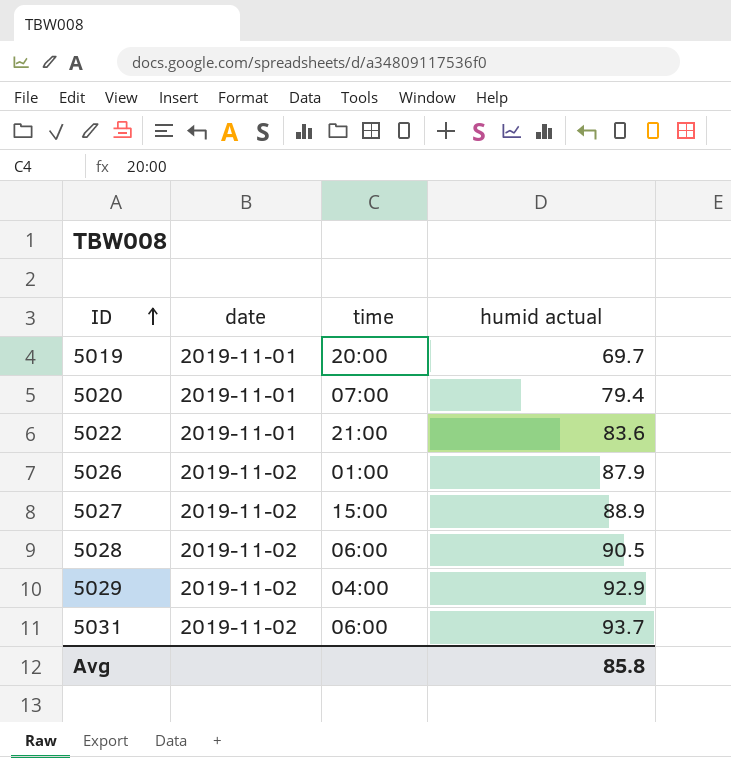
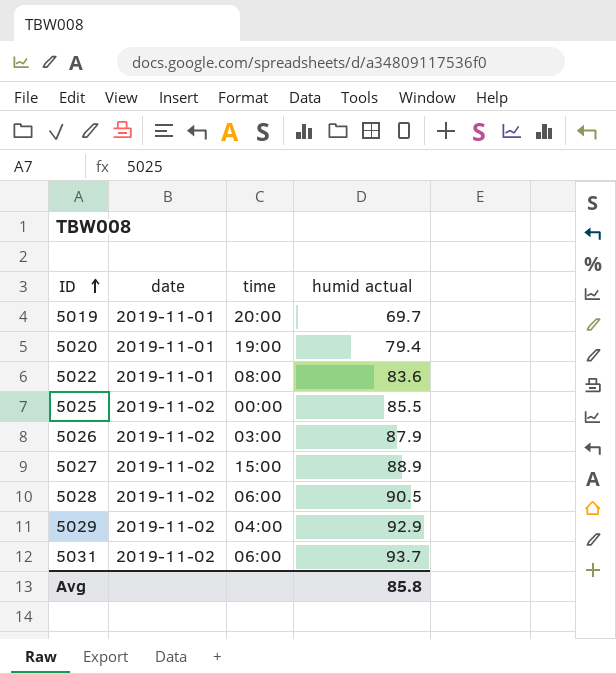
5020 | time: 07:00 -> 19:00
5022 | time: 21:00 -> 08:00
row 5025: none -> 2019-11-02 | 00:00 | 85.5
5026 | time: 01:00 -> 03:00

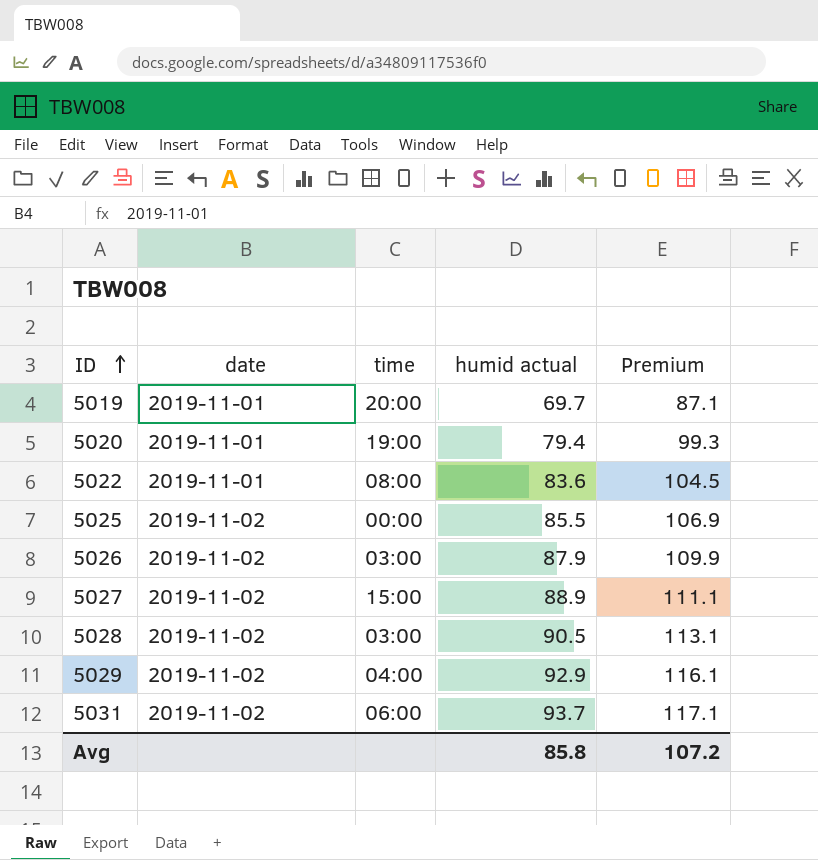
column Premium | formula: none -> [humid actual] * 1.25
5028 | time: 06:00 -> 03:00

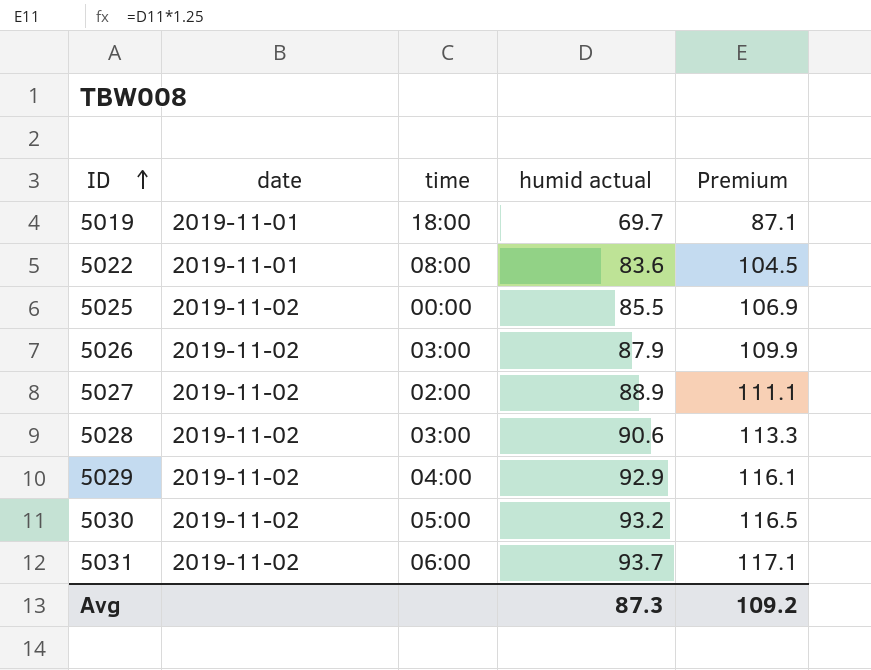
row 5020: 2019-11-01 | 19:00 | 79.4 | 99.3 -> none
5019 | time: 20:00 -> 18:00
5027 | time: 15:00 -> 02:00
5028 | humid actual: 90.5 -> 90.6
5028 | Premium: 113.1 -> 113.3
row 5030: none -> 2019-11-02 | 05:00 | 93.2 | 116.5
Avg | humid actual: 85.8 -> 87.3
Avg | Premium: 107.2 -> 109.2

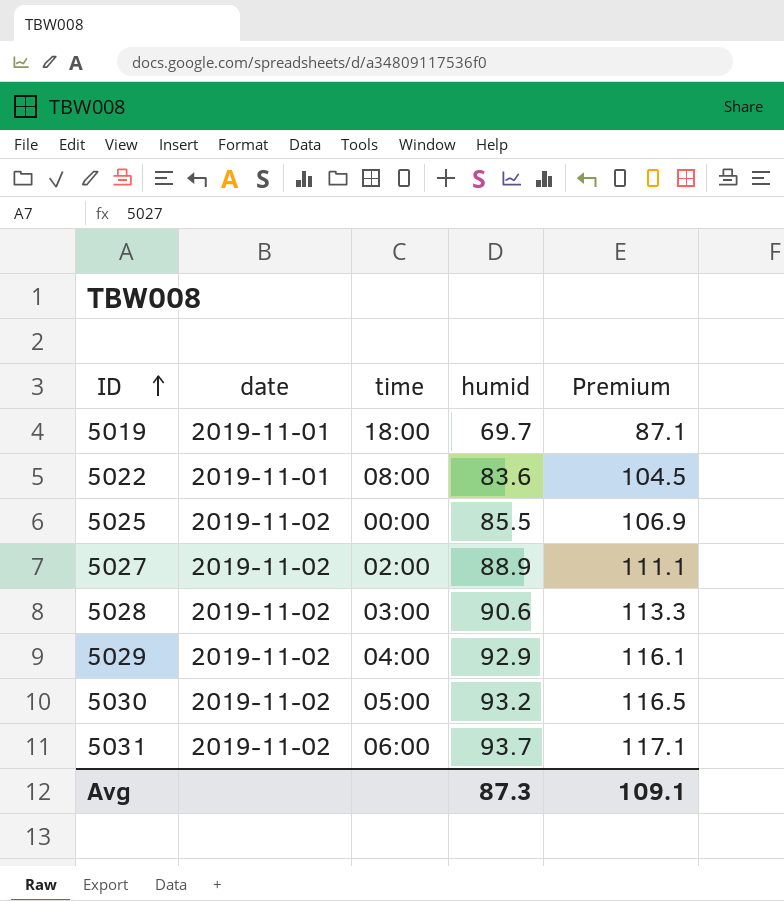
column name: humid actual -> humid
row 5026: 2019-11-02 | 03:00 | 87.9 | 109.9 -> none
Avg | Premium: 109.2 -> 109.1

